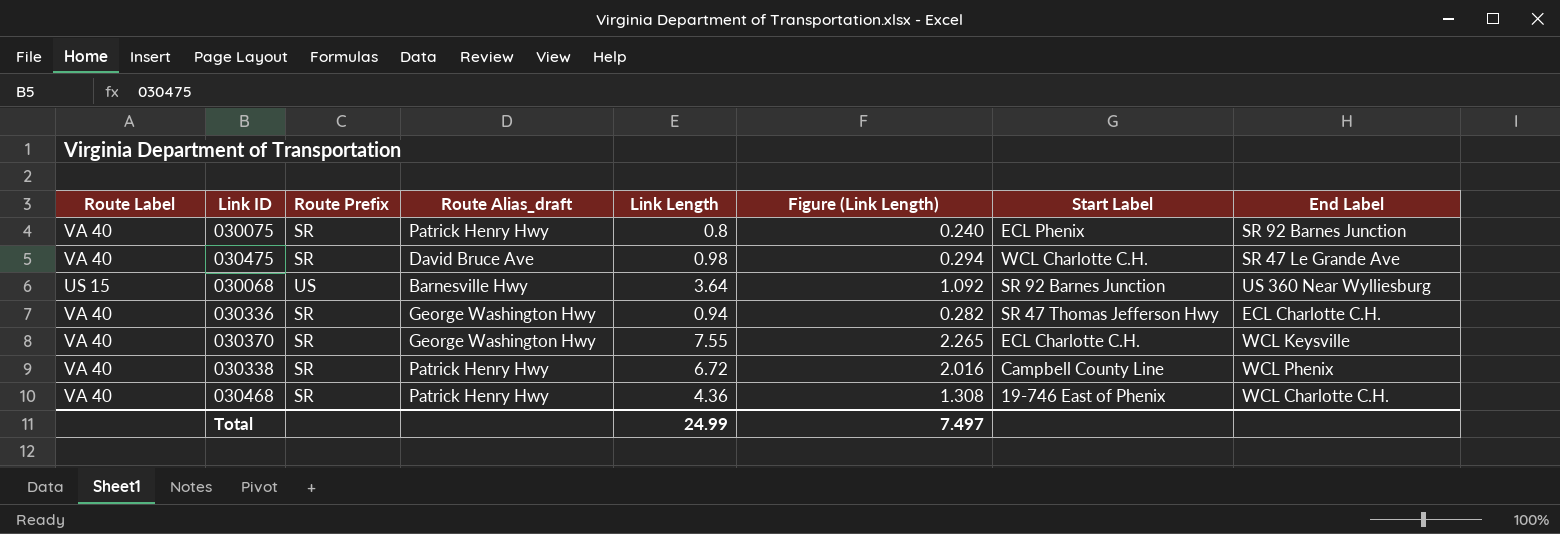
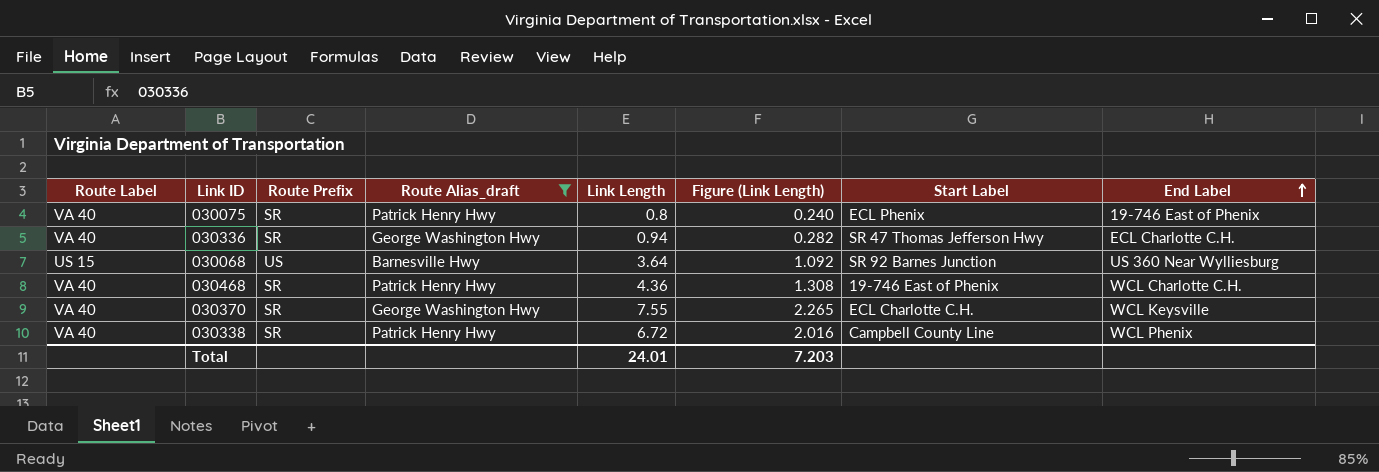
filter: none -> Route Alias_draft != David Bruce Ave
row order: none -> End Label ascending
030075 | End Label: SR 92 Barnes Junction -> 19-746 East of Phenix
Total | Link Length: 24.99 -> 24.01
Total | Figure (Link Length): 7.497 -> 7.203

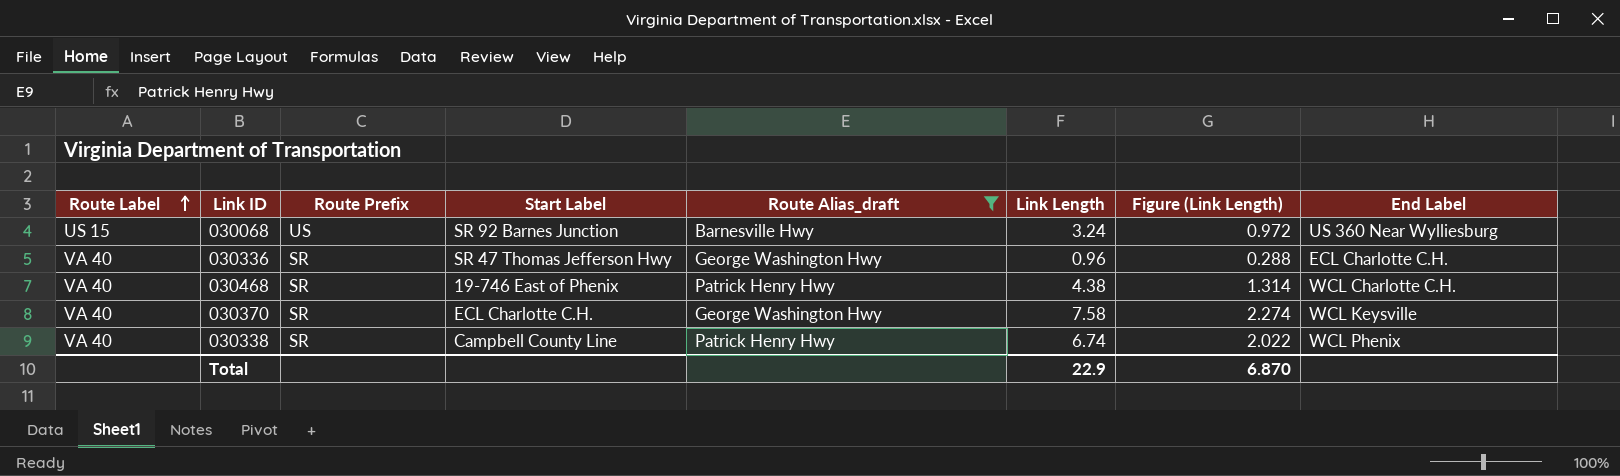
row order: End Label ascending -> Route Label ascending
column Start Label | position: 7 -> 4
row 030075: VA 40 | SR | Patrick Henry Hwy | 0.8 | 0.240 | ECL Phenix | 19-746 East of Phenix -> none
030068 | Link Length: 3.64 -> 3.24
030068 | Figure (Link Length): 1.092 -> 0.972
030336 | Link Length: 0.94 -> 0.96
030336 | Figure (Link Length): 0.282 -> 0.288
030468 | Link Length: 4.36 -> 4.38
030468 | Figure (Link Length): 1.308 -> 1.314
030370 | Link Length: 7.55 -> 7.58
030370 | Figure (Link Length): 2.265 -> 2.274
030338 | Link Length: 6.72 -> 6.74
030338 | Figure (Link Length): 2.016 -> 2.022
Total | Link Length: 24.01 -> 22.9
Total | Figure (Link Length): 7.203 -> 6.870

